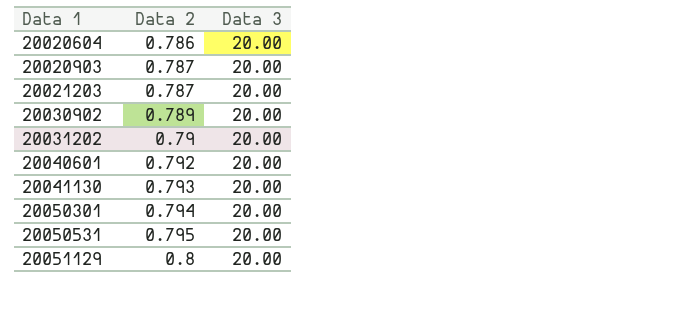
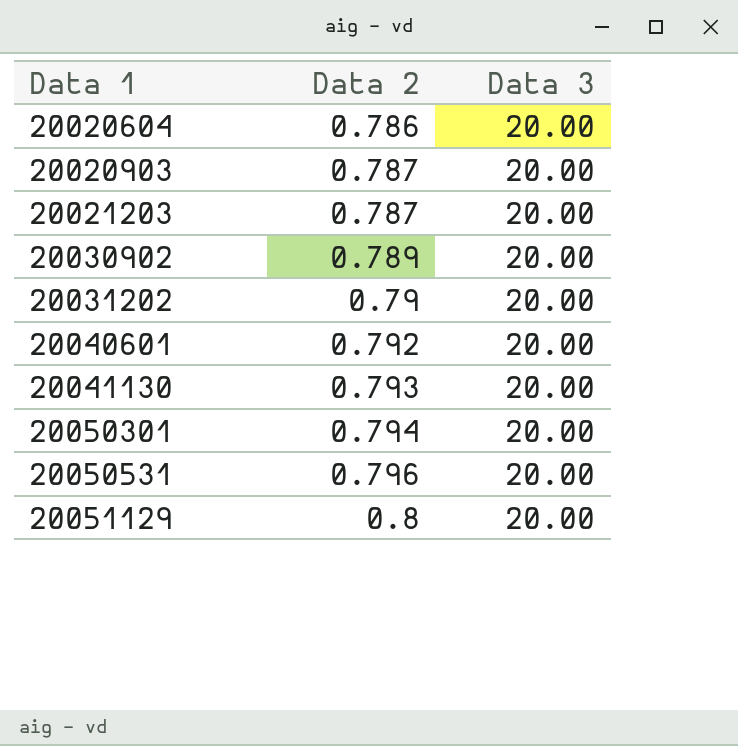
20050531 | Data 2: 0.795 -> 0.796

